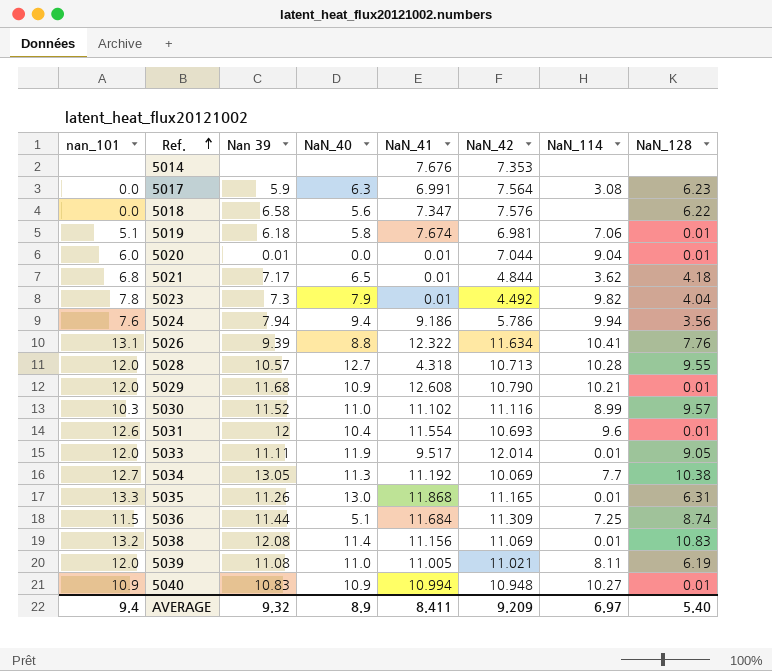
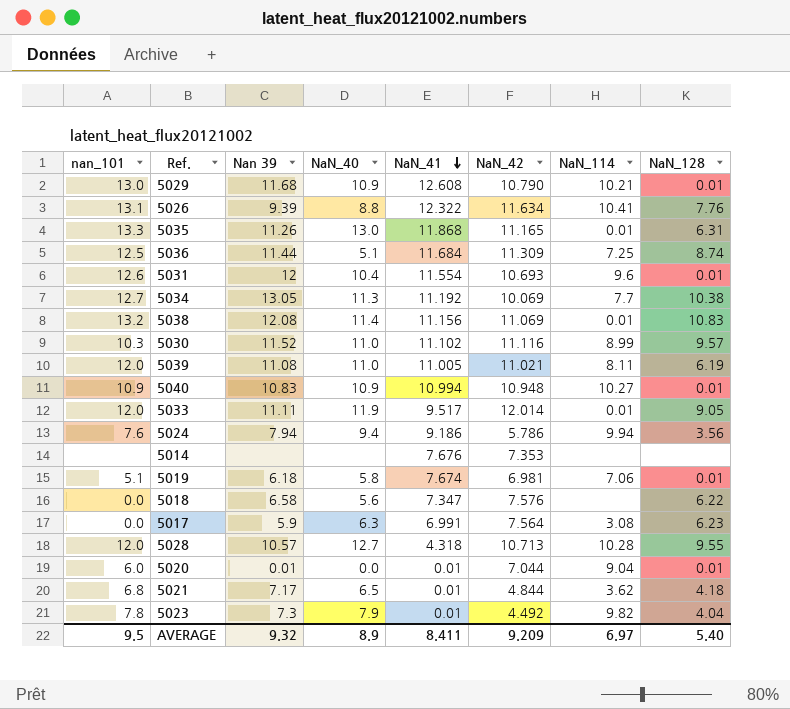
row order: Ref. ascending -> NaN_41 descending
5029 | nan_101: 12.0 -> 13.0
5036 | nan_101: 11.5 -> 12.5
AVERAGE | nan_101: 9.4 -> 9.5

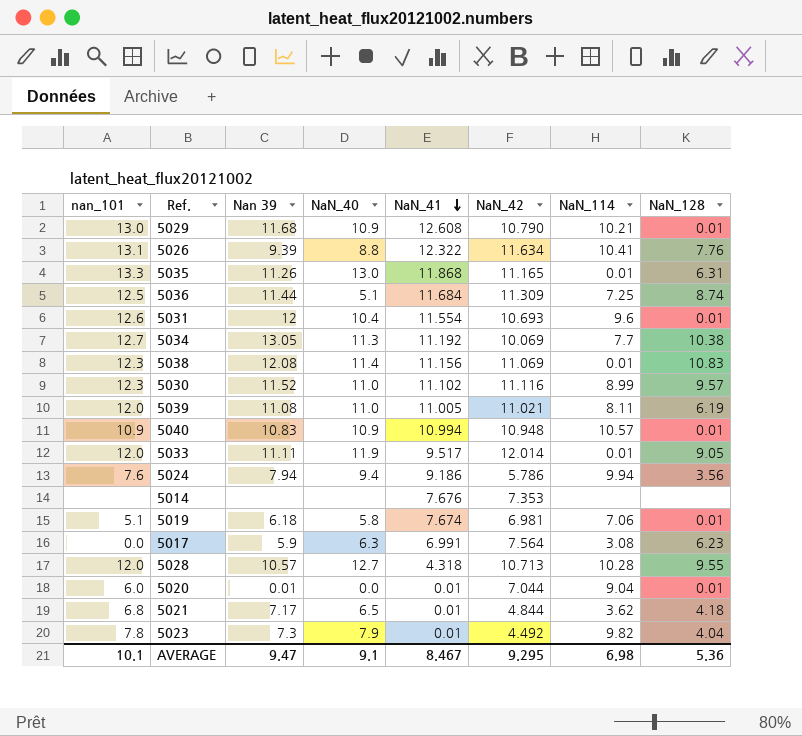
row 5018: 0.0 | 6.58 | 5.6 | 7.347 | 7.576 | none | 6.22 -> none
5038 | nan_101: 13.2 -> 12.3
5030 | nan_101: 10.3 -> 12.3
5040 | NaN_114: 10.27 -> 10.57
AVERAGE | nan_101: 9.5 -> 10.1
AVERAGE | Nan 39: 9.32 -> 9.47
AVERAGE | NaN_40: 8.9 -> 9.1
AVERAGE | NaN_41: 8.411 -> 8.467
AVERAGE | NaN_42: 9.209 -> 9.295
AVERAGE | NaN_114: 6.97 -> 6.98
AVERAGE | NaN_128: 5.40 -> 5.36

